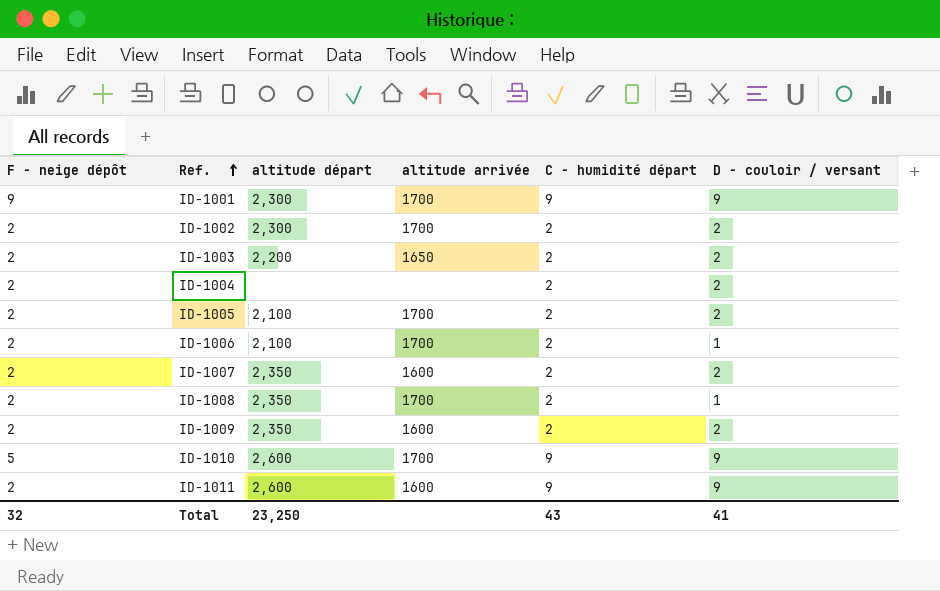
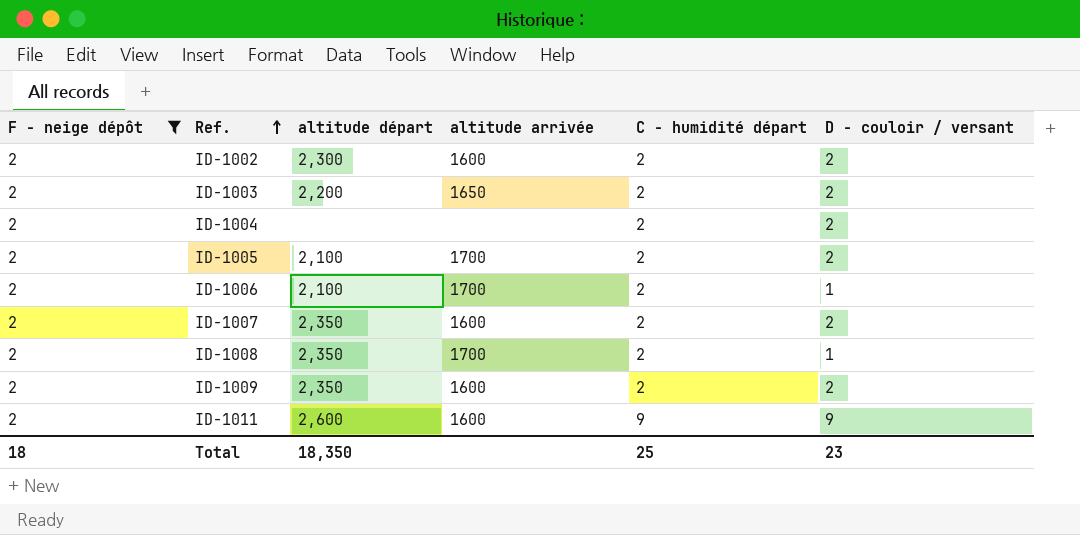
filter: none -> F - neige dépôt = 2
ID-1002 | altitude arrivée: 1700 -> 1600
Total | F - neige dépôt: 32 -> 18
Total | altitude départ: 23,250 -> 18,350
Total | C - humidité départ: 43 -> 25
Total | D - couloir / versant: 41 -> 23

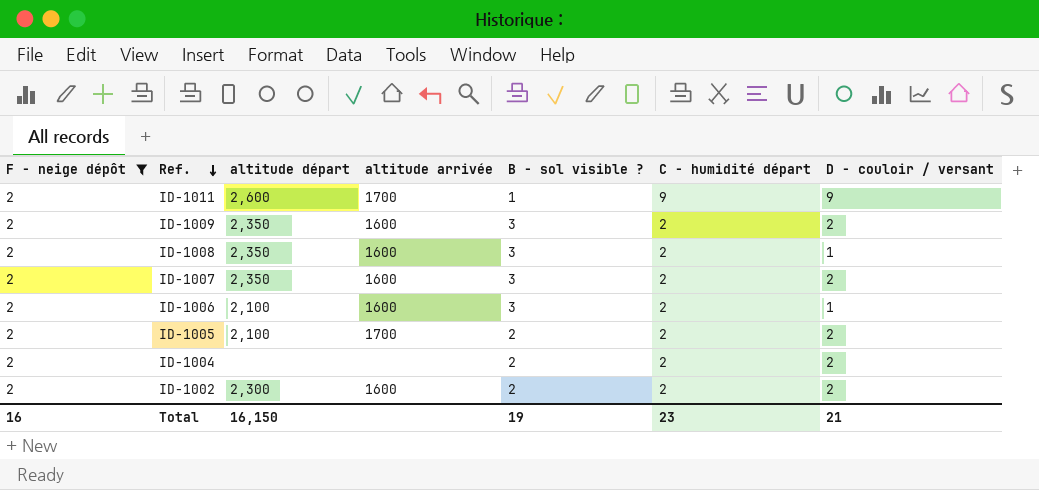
row order: Ref. ascending -> Ref. descending
column B - sol visible ? | position: none -> 5
row ID-1003: 2 | 2,200 | 1650 | 2 | 2 -> none
ID-1011 | altitude arrivée: 1600 -> 1700
ID-1008 | altitude arrivée: 1700 -> 1600
ID-1006 | altitude arrivée: 1700 -> 1600
Total | F - neige dépôt: 18 -> 16
Total | altitude départ: 18,350 -> 16,150
Total | C - humidité départ: 25 -> 23
Total | D - couloir / versant: 23 -> 21

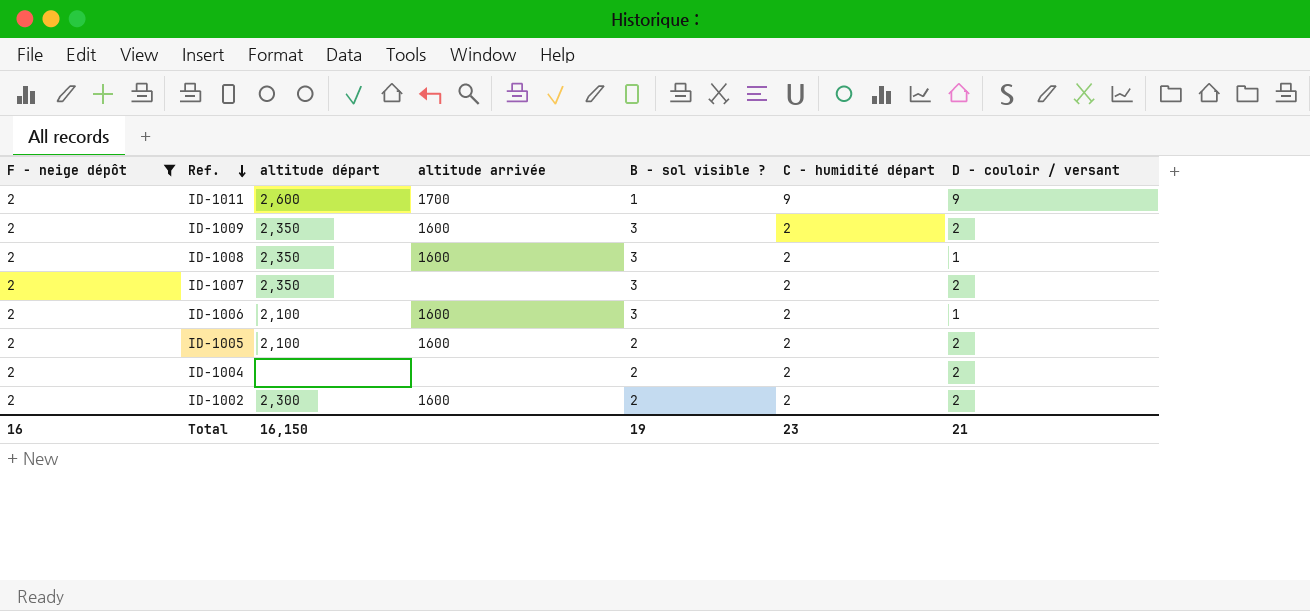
ID-1007 | altitude arrivée: 1600 -> none
ID-1005 | altitude arrivée: 1700 -> 1600

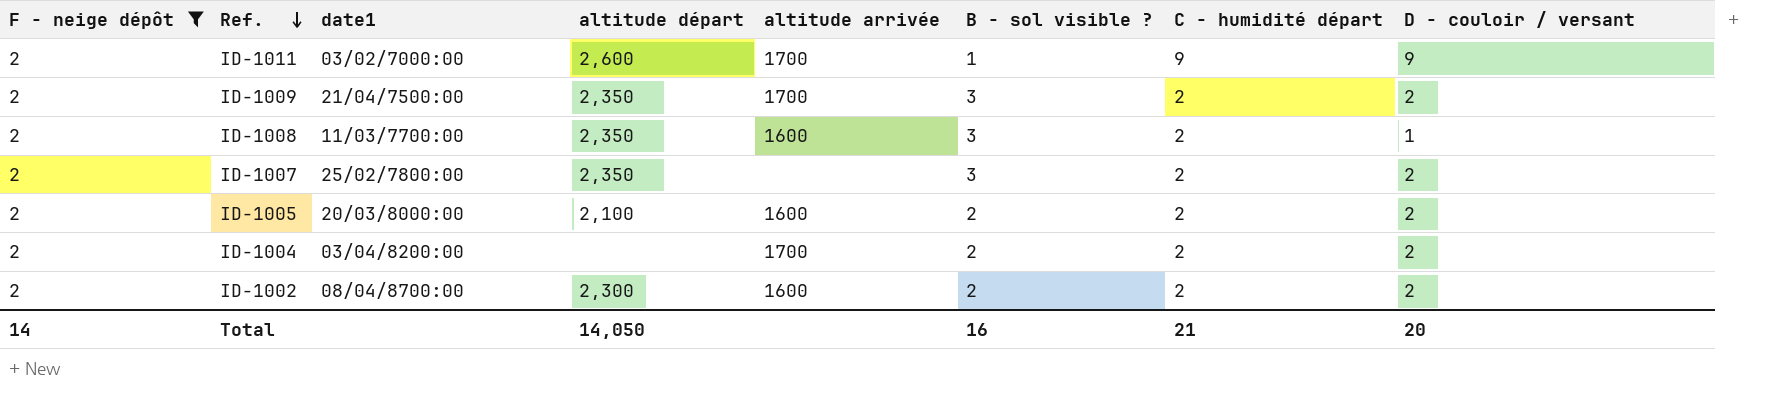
column date1 | position: none -> 3
row ID-1006: 2 | 2,100 | 1600 | 3 | 2 | 1 -> none
ID-1009 | altitude arrivée: 1600 -> 1700
ID-1004 | altitude arrivée: none -> 1700
Total | F - neige dépôt: 16 -> 14
Total | altitude départ: 16,150 -> 14,050
Total | B - sol visible ?: 19 -> 16
Total | C - humidité départ: 23 -> 21
Total | D - couloir / versant: 21 -> 20

